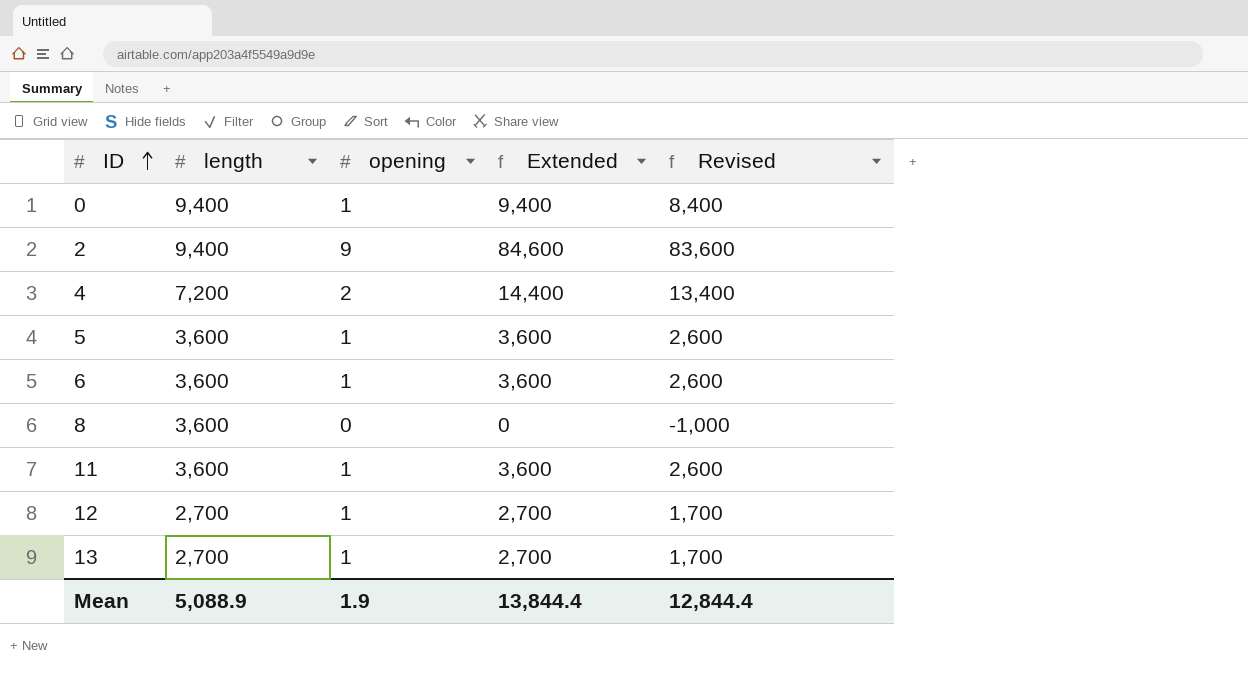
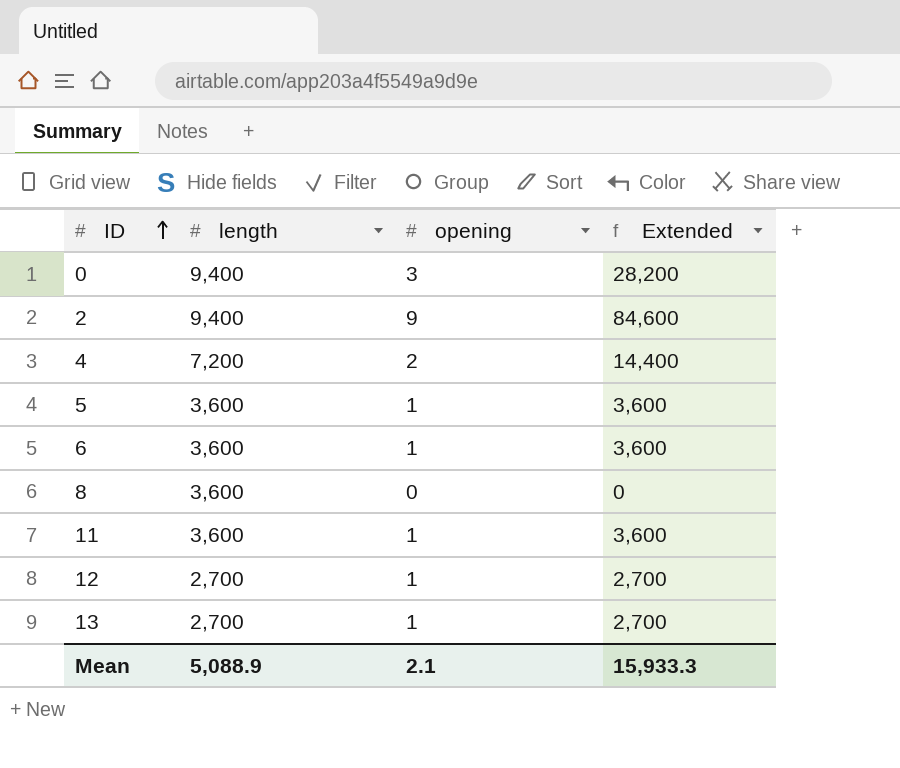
column Revised | formula: [Extended] - 1000 -> none
0 | opening: 1 -> 3
0 | Extended: 9,400 -> 28,200
Mean | opening: 1.9 -> 2.1
Mean | Extended: 13,844.4 -> 15,933.3

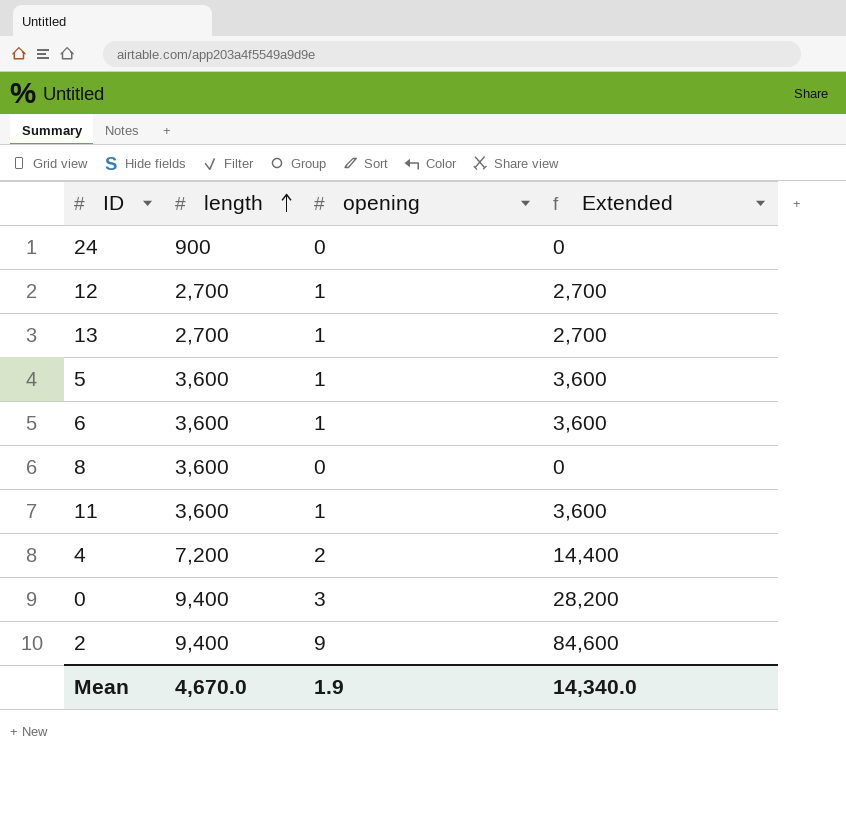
row order: ID ascending -> length ascending
row 24: none -> 900 | 0 | 0
Mean | length: 5,088.9 -> 4,670.0
Mean | opening: 2.1 -> 1.9
Mean | Extended: 15,933.3 -> 14,340.0

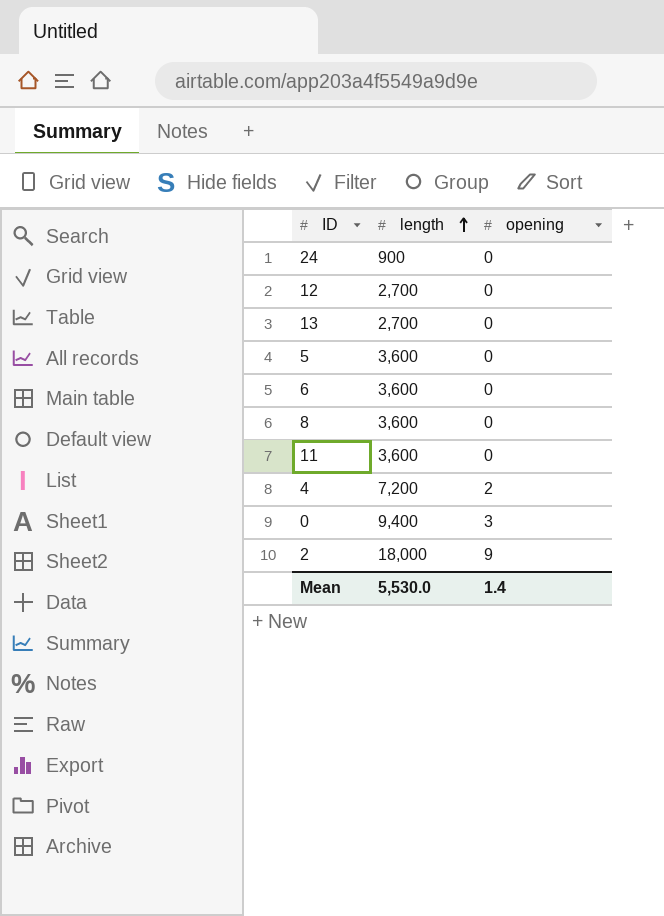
column Extended | formula: [length] * [opening] -> none
12 | opening: 1 -> 0
13 | opening: 1 -> 0
5 | opening: 1 -> 0
6 | opening: 1 -> 0
11 | opening: 1 -> 0
2 | length: 9,400 -> 18,000
Mean | length: 4,670.0 -> 5,530.0
Mean | opening: 1.9 -> 1.4

